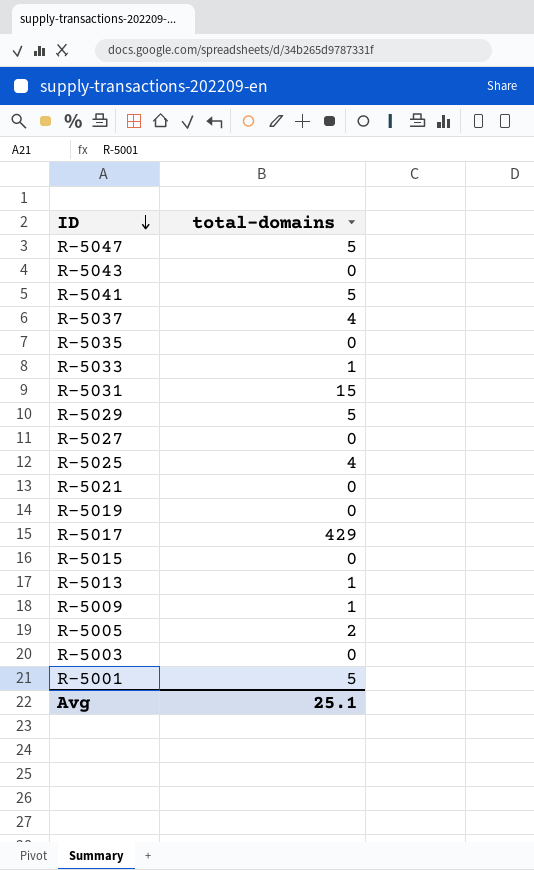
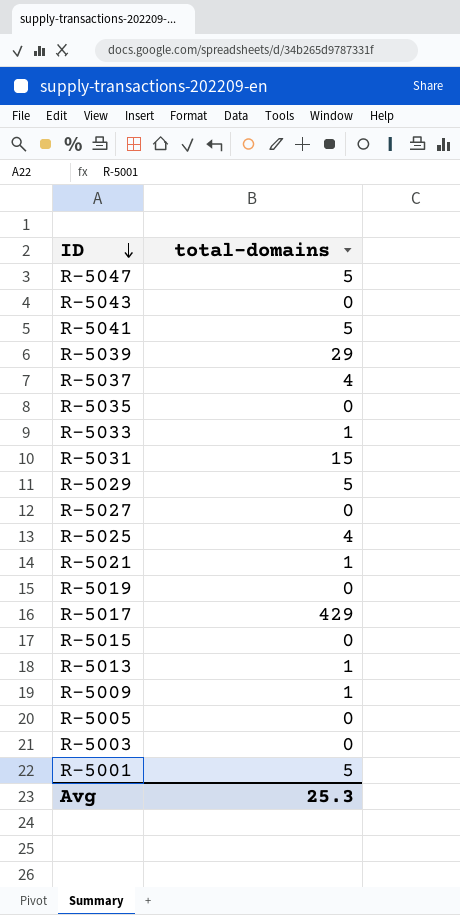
row R-5039: none -> 29
R-5021 | total-domains: 0 -> 1
R-5005 | total-domains: 2 -> 0
Avg | total-domains: 25.1 -> 25.3

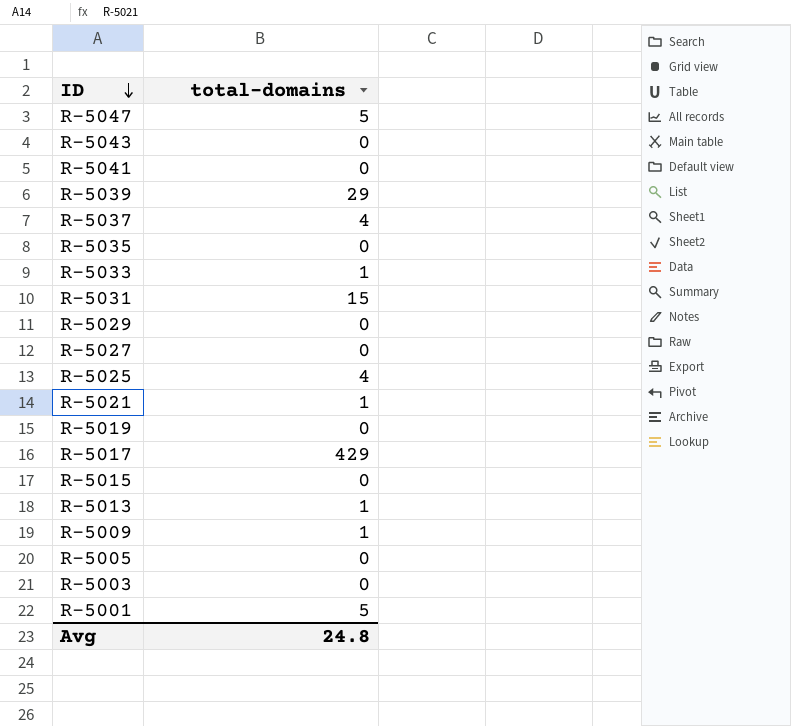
R-5041 | total-domains: 5 -> 0
R-5029 | total-domains: 5 -> 0
Avg | total-domains: 25.3 -> 24.8

